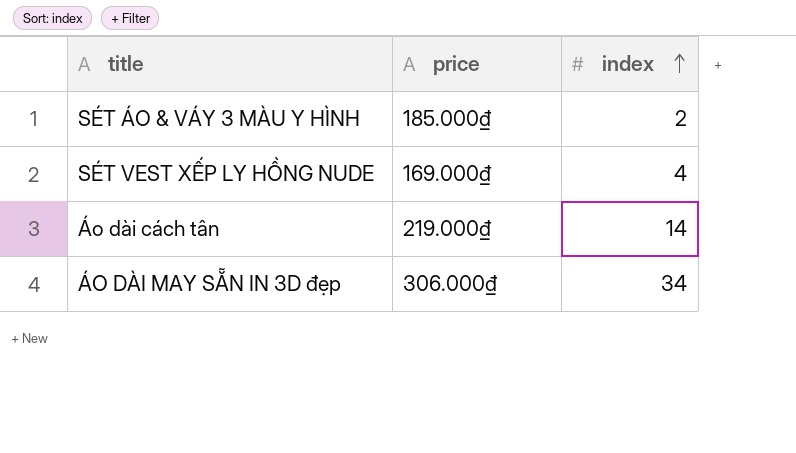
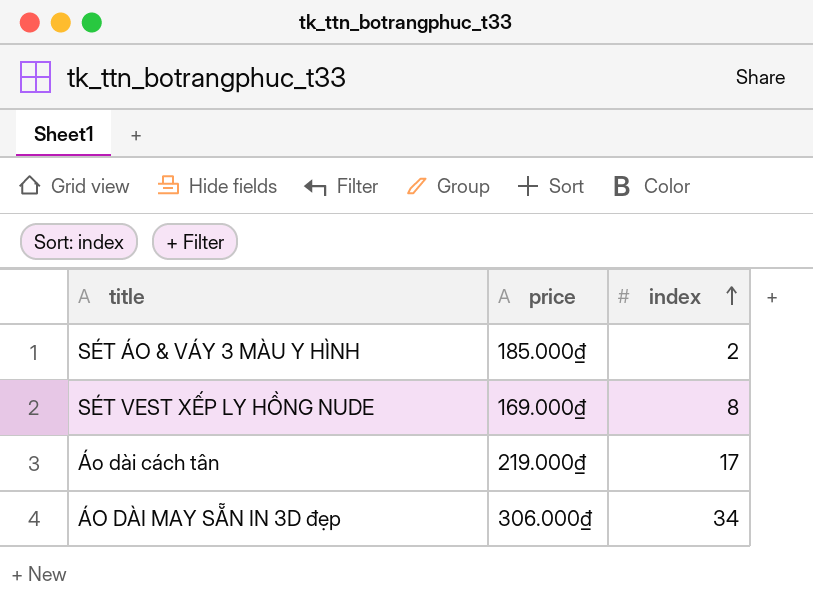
SÉT VEST XẾP LY HỒNG NUDE | index: 4 -> 8
Áo dài cách tân | index: 14 -> 17

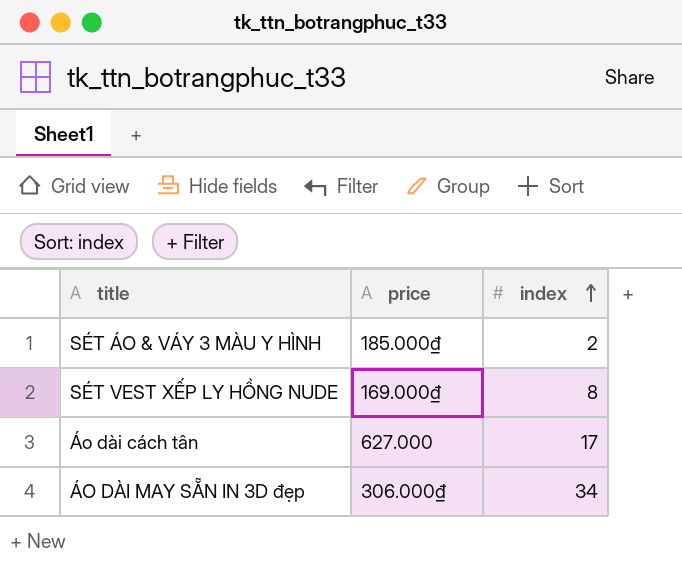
Áo dài cách tân | price: 219.000₫ -> 627.000

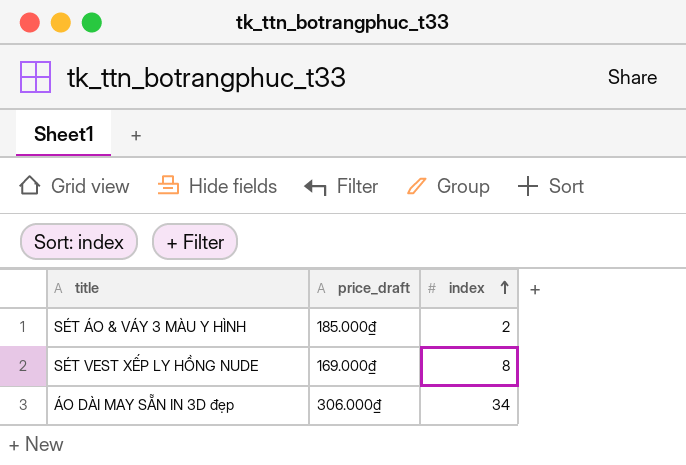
column name: price -> price_draft
row Áo dài cách tân: 627.000 | 17 -> none

